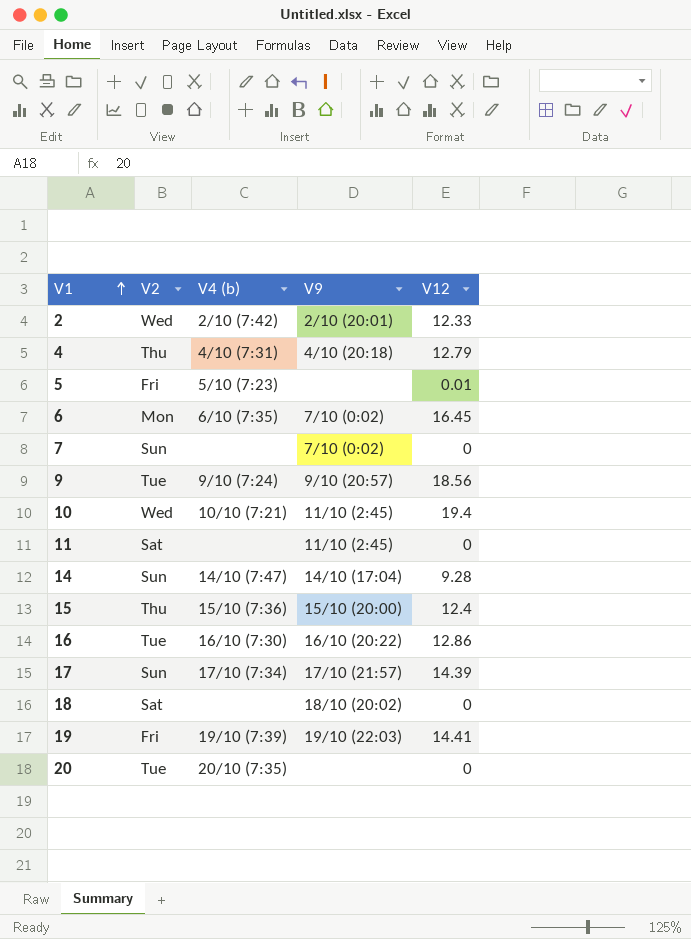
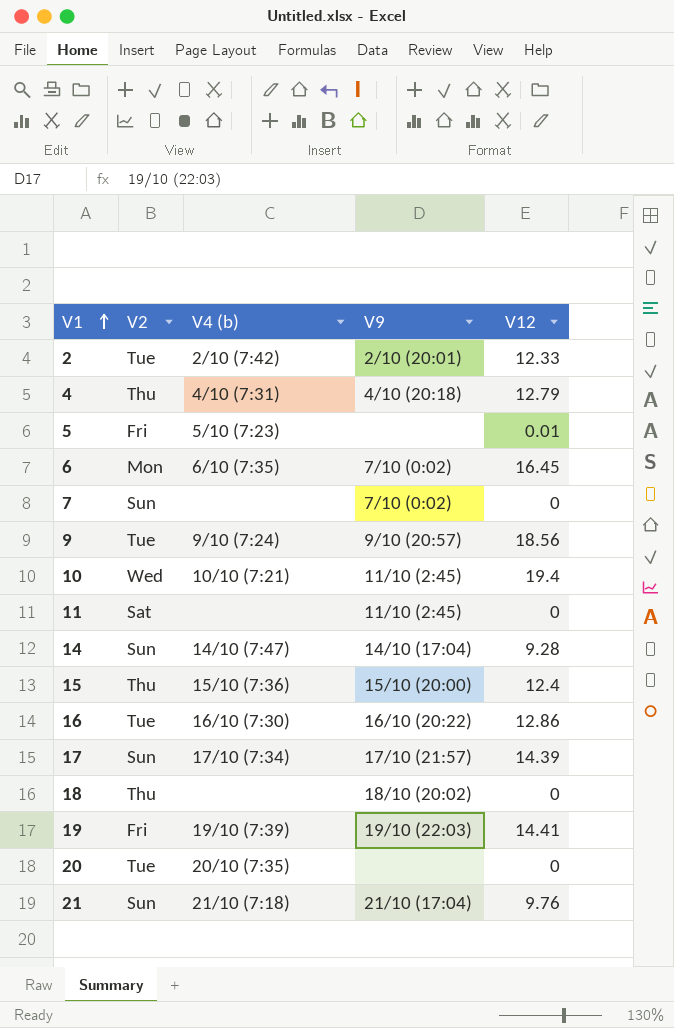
2 | V2: Wed -> Tue
18 | V2: Sat -> Thu
row 21: none -> Sun | 21/10 (7:18) | 21/10 (17:04) | 9.76

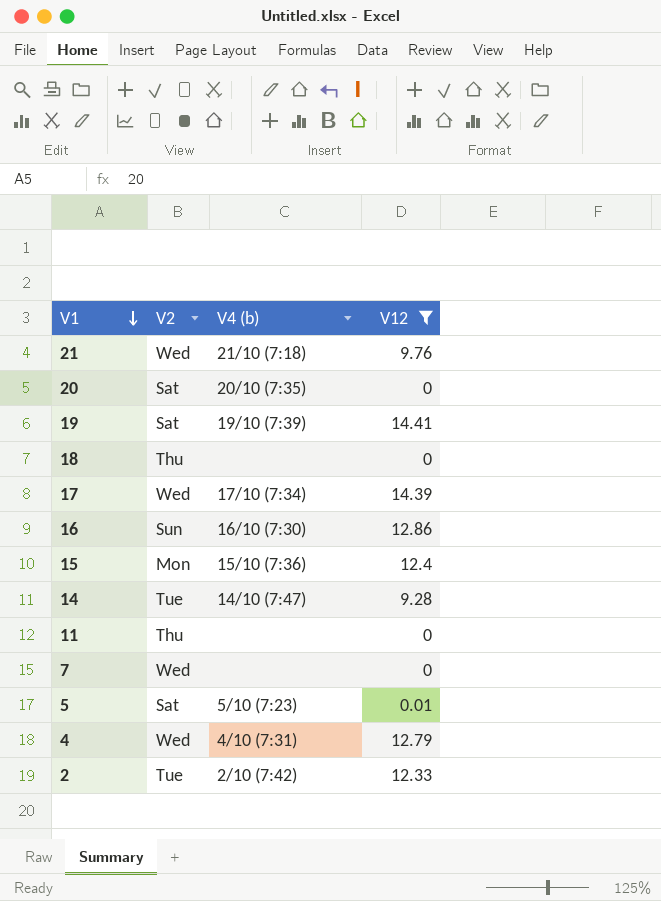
filter: none -> V12 <= 14.41
row order: V1 ascending -> V1 descending
column V9 | position: 4 -> none
21 | V2: Sun -> Wed
20 | V2: Tue -> Sat
19 | V2: Fri -> Sat
17 | V2: Sun -> Wed
16 | V2: Tue -> Sun
15 | V2: Thu -> Mon
14 | V2: Sun -> Tue
11 | V2: Sat -> Thu
7 | V2: Sun -> Wed
5 | V2: Fri -> Sat
4 | V2: Thu -> Wed

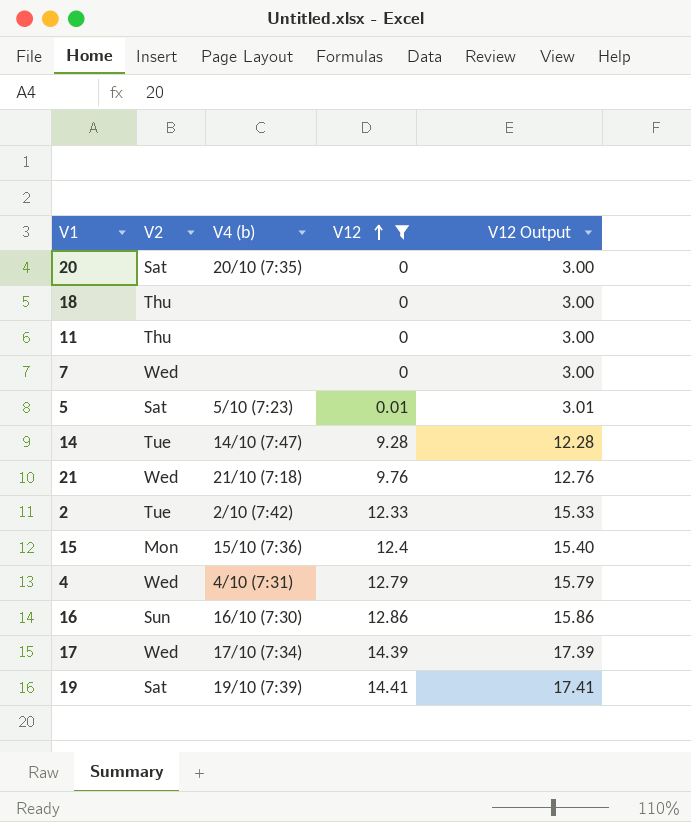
row order: V1 descending -> V12 ascending
column V12 Output | formula: none -> [V12] + 3

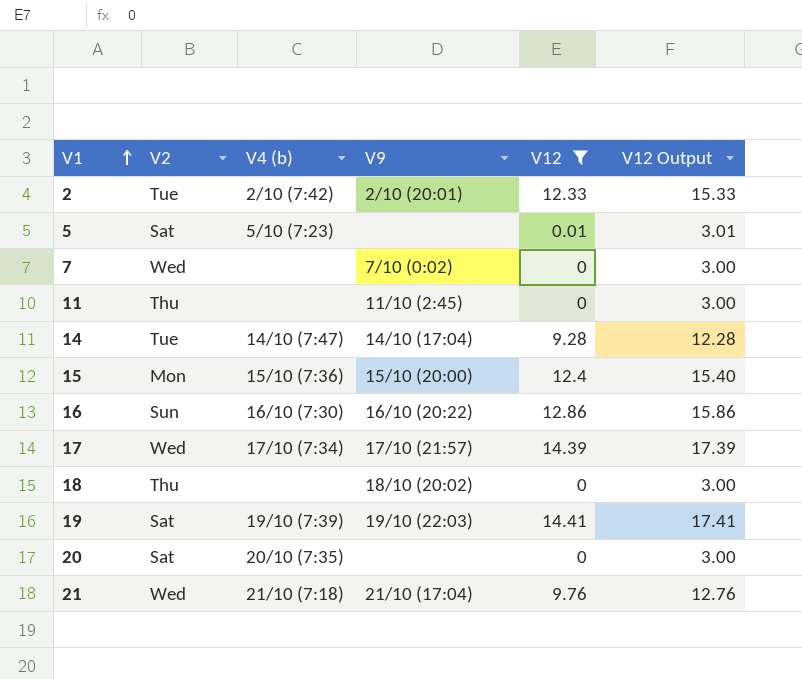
row order: V12 ascending -> V1 ascending
column V9 | position: none -> 4
row 4: Wed | 4/10 (7:31) | 12.79 | 15.79 -> none

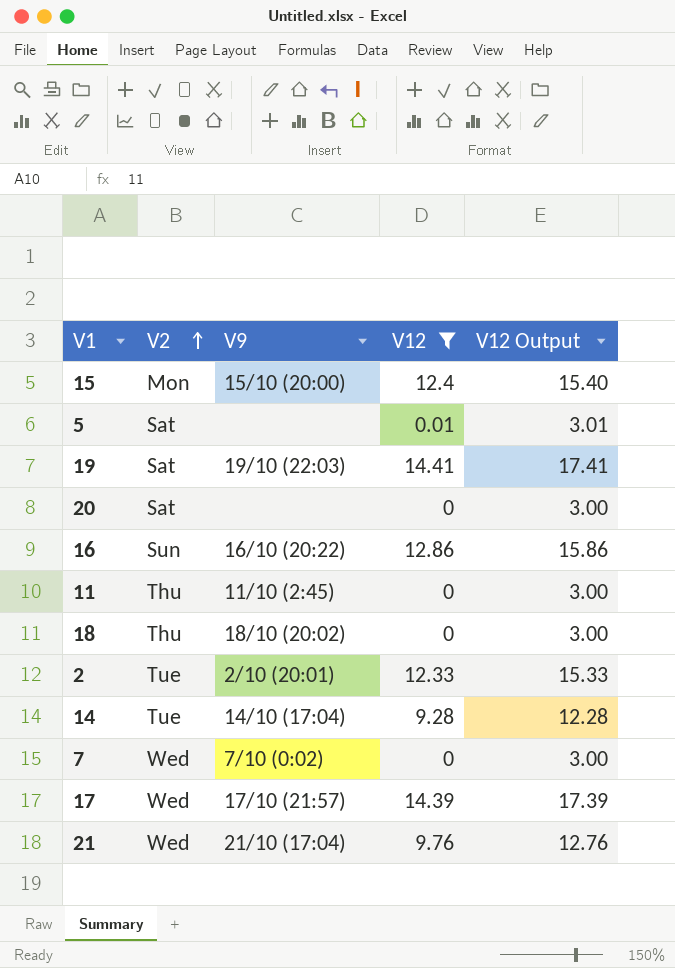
row order: V1 ascending -> V2 ascending
column V4 (b) | position: 3 -> none

